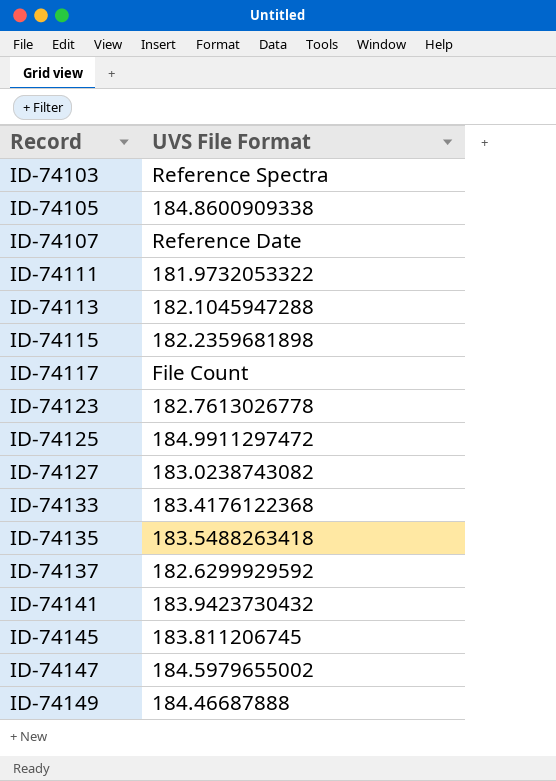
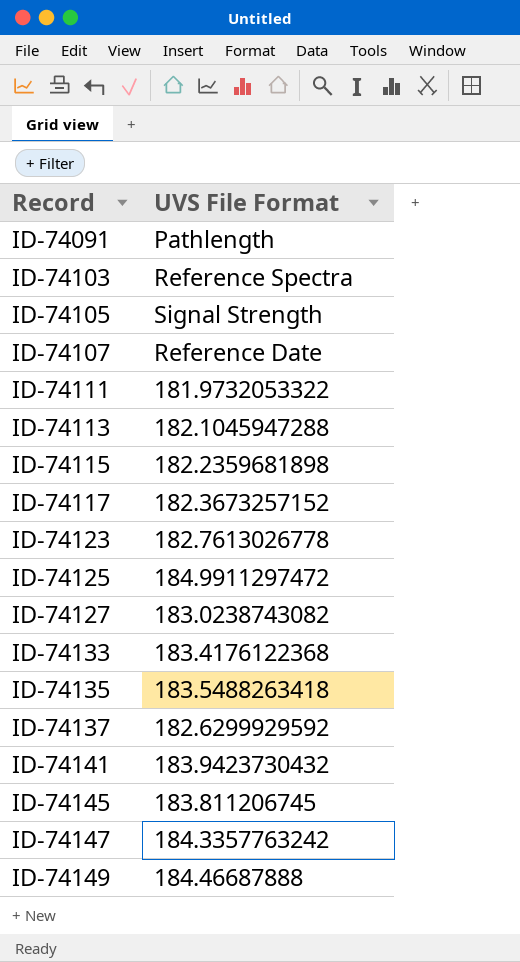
row ID-74091: none -> Pathlength
ID-74105 | UVS File Format: 184.8600909338 -> Signal Strength
ID-74117 | UVS File Format: File Count -> 182.3673257152
ID-74147 | UVS File Format: 184.5979655002 -> 184.3357763242

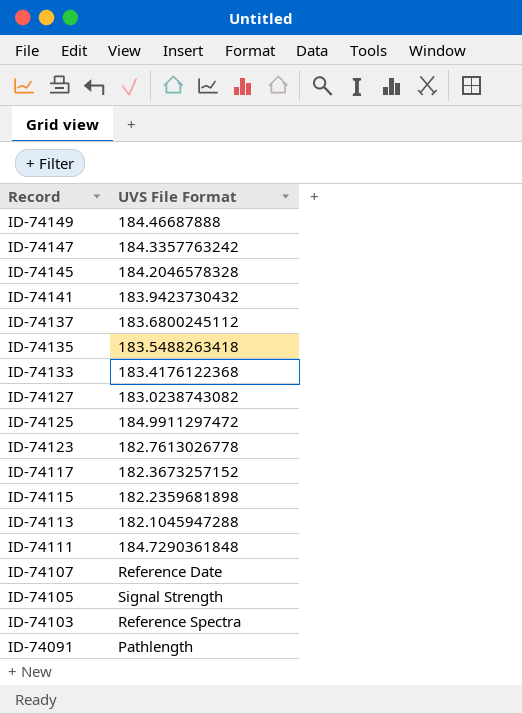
row order: Record ascending -> Record descending
ID-74145 | UVS File Format: 183.811206745 -> 184.2046578328
ID-74137 | UVS File Format: 182.6299929592 -> 183.6800245112
ID-74111 | UVS File Format: 181.9732053322 -> 184.7290361848

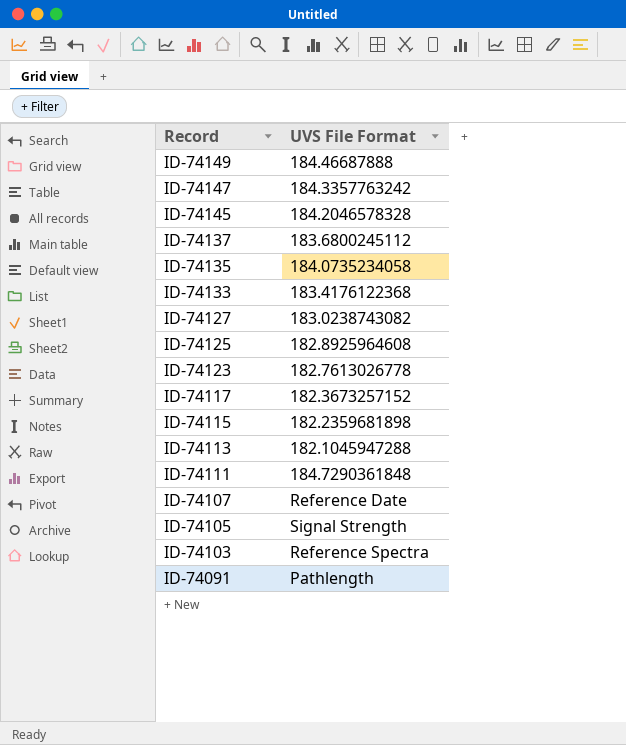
row ID-74141: 183.9423730432 -> none
ID-74135 | UVS File Format: 183.5488263418 -> 184.0735234058
ID-74125 | UVS File Format: 184.9911297472 -> 182.8925964608

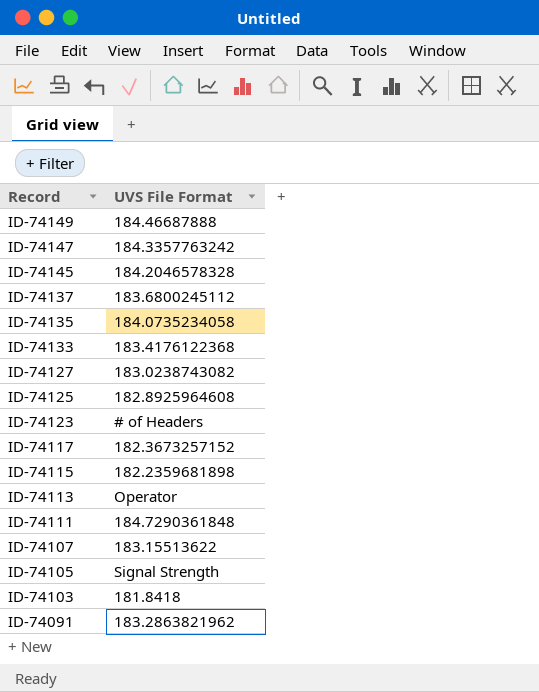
ID-74123 | UVS File Format: 182.7613026778 -> # of Headers
ID-74113 | UVS File Format: 182.1045947288 -> Operator
ID-74107 | UVS File Format: Reference Date -> 183.15513622
ID-74103 | UVS File Format: Reference Spectra -> 181.8418
ID-74091 | UVS File Format: Pathlength -> 183.2863821962

